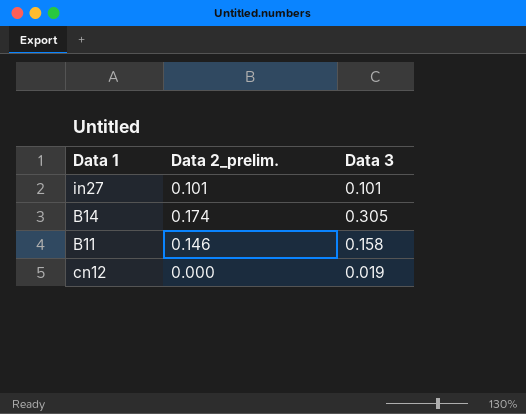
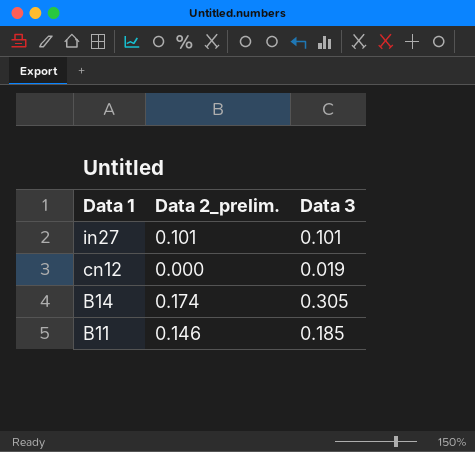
row order: none -> Data 1 descending
B11 | Data 3: 0.158 -> 0.185

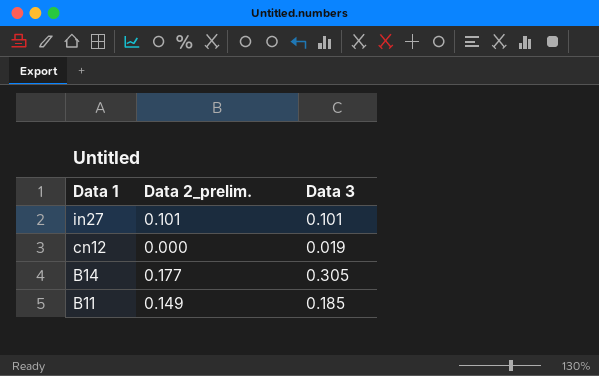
B14 | Data 2_prelim.: 0.174 -> 0.177
B11 | Data 2_prelim.: 0.146 -> 0.149

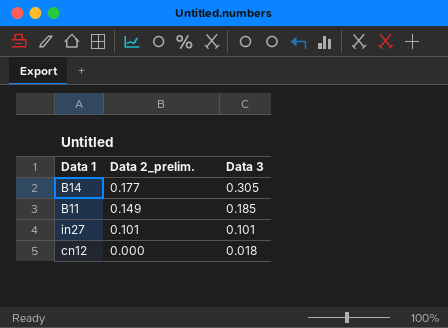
row order: Data 1 descending -> Data 2_prelim. descending
cn12 | Data 3: 0.019 -> 0.018

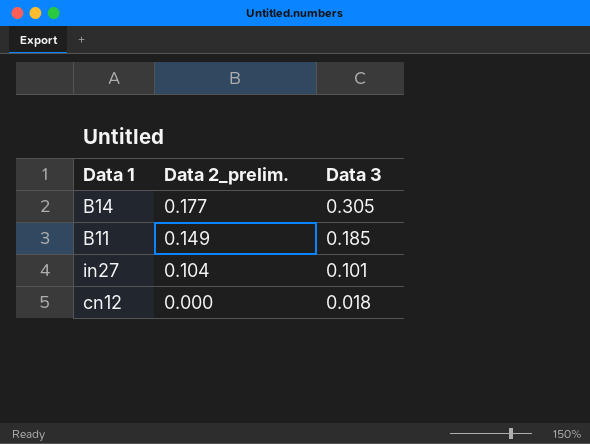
in27 | Data 2_prelim.: 0.101 -> 0.104

